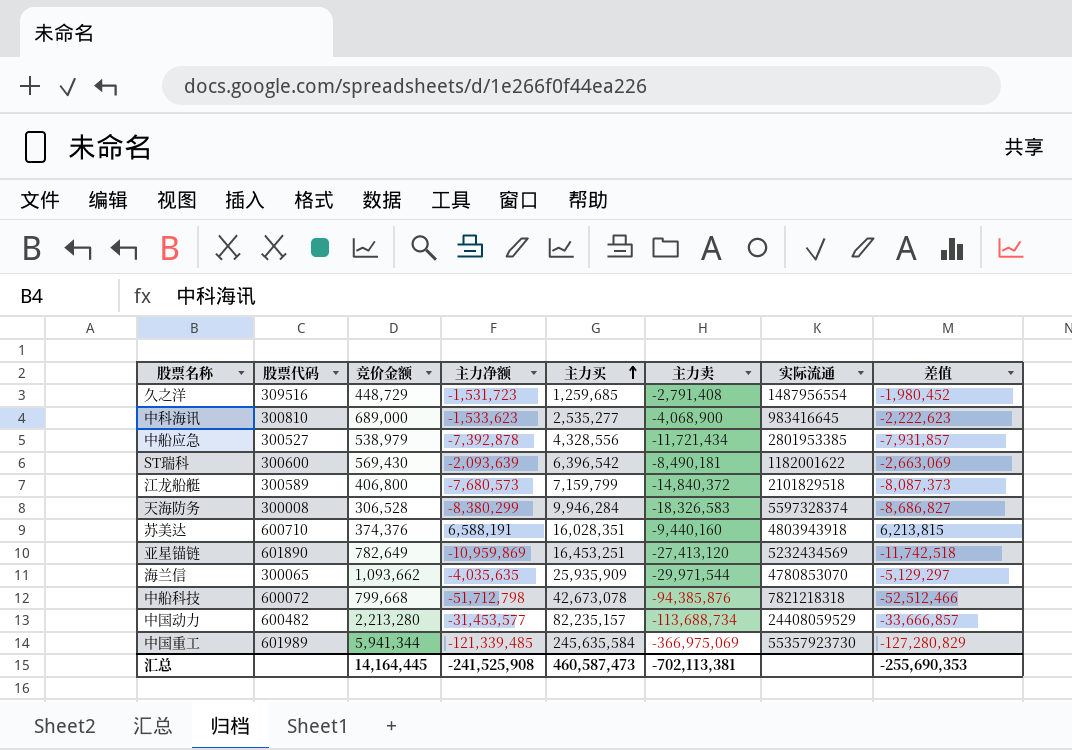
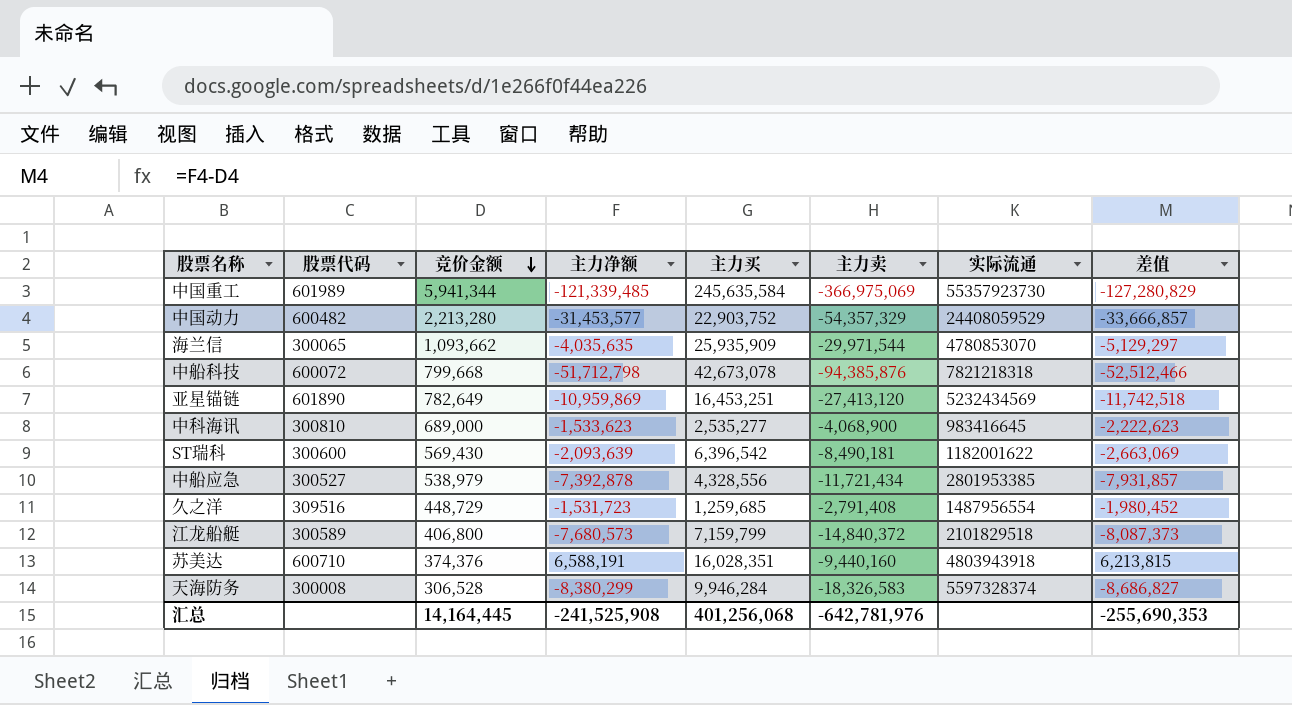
row order: 主力买 ascending -> 竞价金额 descending
中国动力 | 主力买: 82,235,157 -> 22,903,752
中国动力 | 主力卖: -113,688,734 -> -54,357,329
汇总 | 主力买: 460,587,473 -> 401,256,068
汇总 | 主力卖: -702,113,381 -> -642,781,976

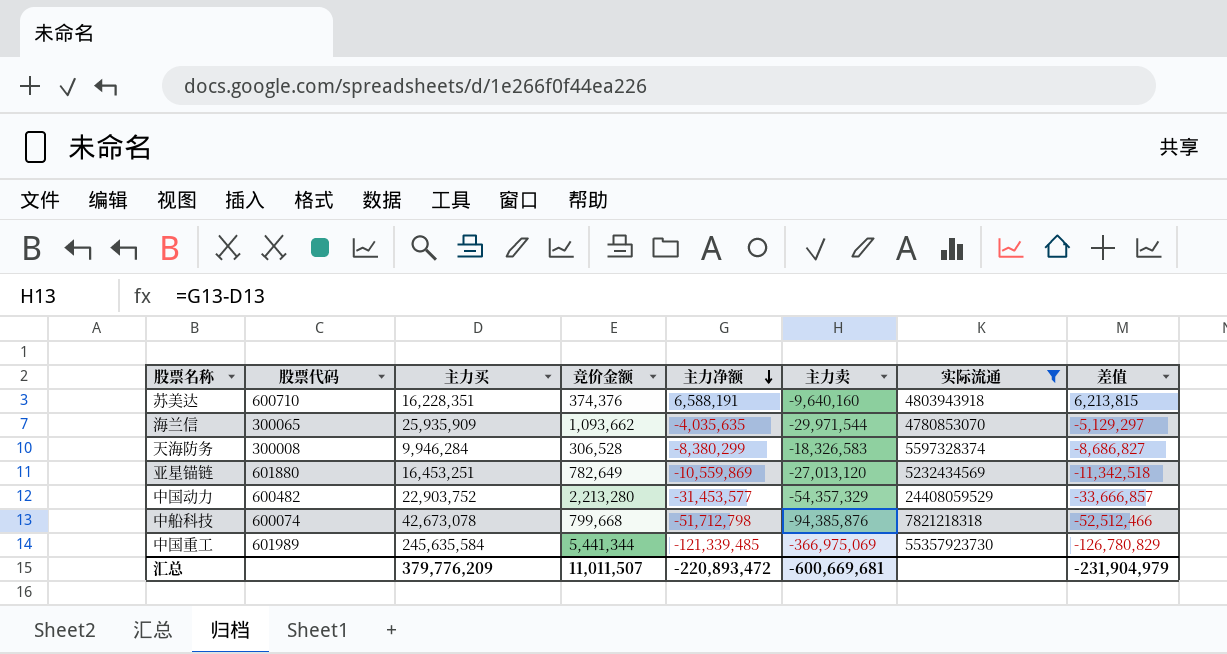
filter: none -> 实际流通 >= 4780853070
row order: 竞价金额 descending -> 主力净额 descending
column 主力买 | position: 5 -> 3
苏美达 | 主力买: 16,028,351 -> 16,228,351
苏美达 | 主力卖: -9,440,160 -> -9,640,160
亚星锚链 | 股票代码: 601890 -> 601880
亚星锚链 | 主力净额: -10,959,869 -> -10,559,869
亚星锚链 | 主力卖: -27,413,120 -> -27,013,120
亚星锚链 | 差值: -11,742,518 -> -11,342,518
中船科技 | 股票代码: 600072 -> 600074
中国重工 | 竞价金额: 5,941,344 -> 5,441,344
中国重工 | 差值: -127,280,829 -> -126,780,829
汇总 | 主力买: 401,256,068 -> 379,776,209
汇总 | 竞价金额: 14,164,445 -> 11,011,507
汇总 | 主力净额: -241,525,908 -> -220,893,472
汇总 | 主力卖: -642,781,976 -> -600,669,681
汇总 | 差值: -255,690,353 -> -231,904,979

